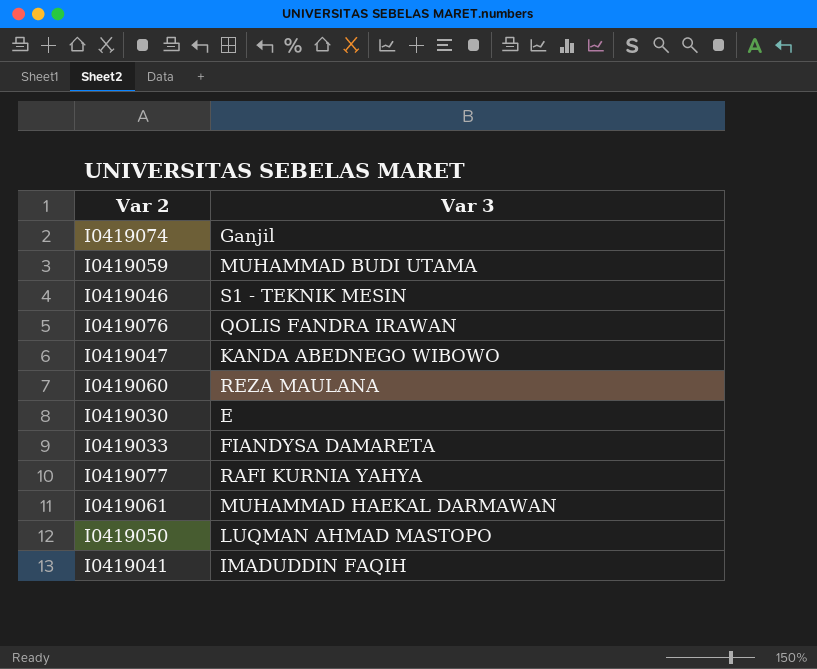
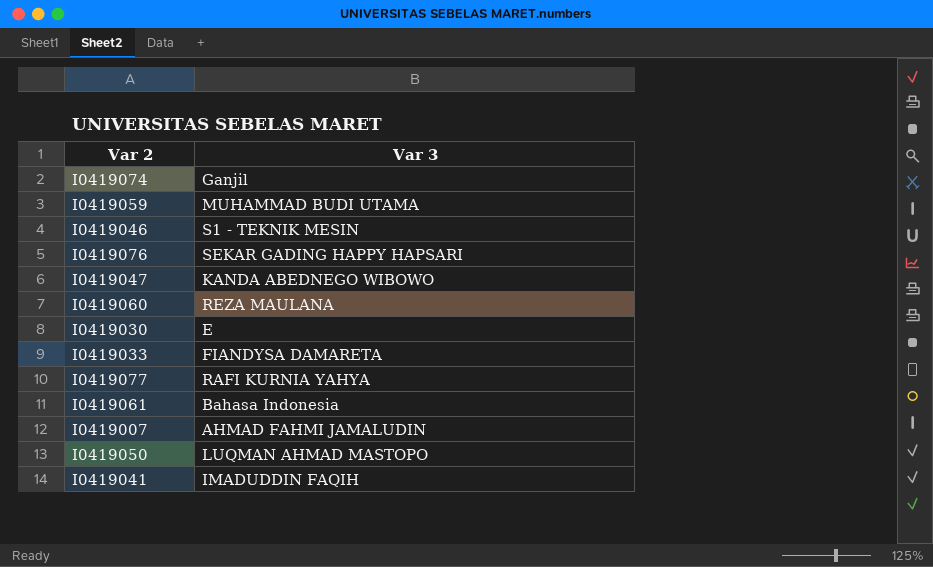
I0419076 | Var 3: QOLIS FANDRA IRAWAN -> SEKAR GADING HAPPY HAPSARI
I0419061 | Var 3: MUHAMMAD HAEKAL DARMAWAN -> Bahasa Indonesia
row I0419007: none -> AHMAD FAHMI JAMALUDIN

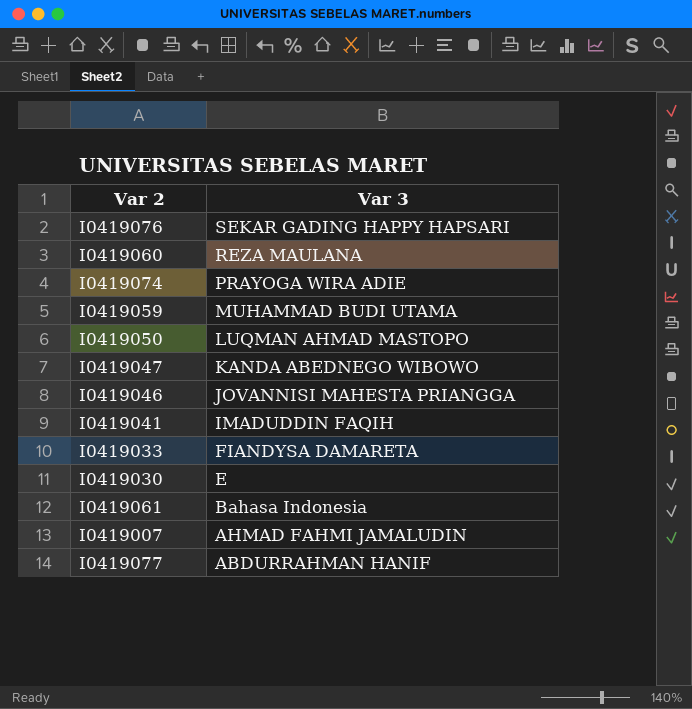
row order: none -> Var 3 descending
I0419074 | Var 3: Ganjil -> PRAYOGA WIRA ADIE
I0419046 | Var 3: S1 - TEKNIK MESIN -> JOVANNISI MAHESTA PRIANGGA
I0419077 | Var 3: RAFI KURNIA YAHYA -> ABDURRAHMAN HANIF

